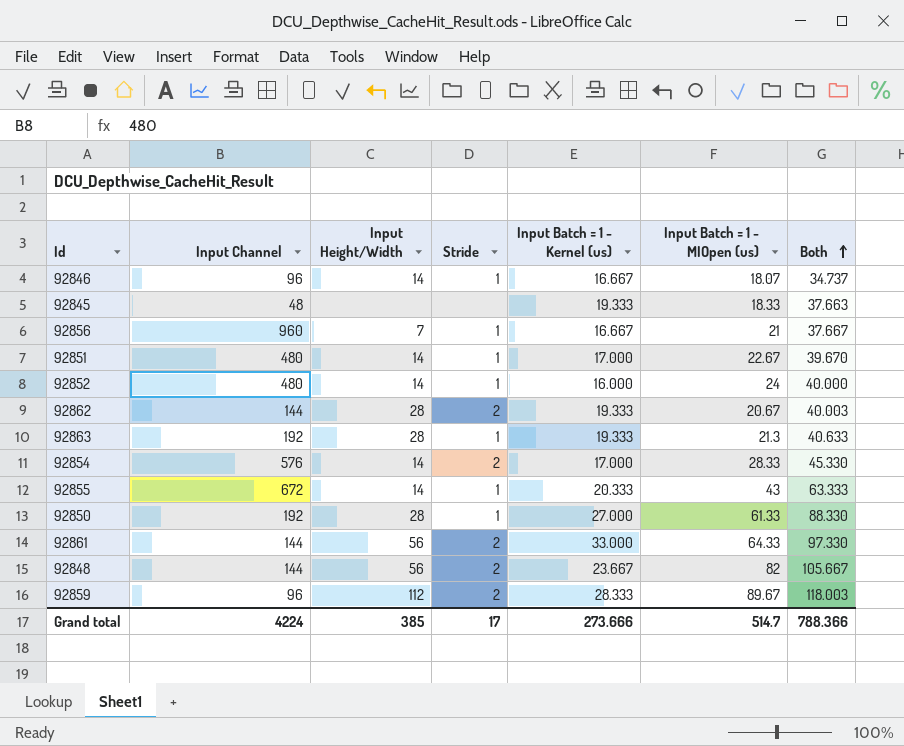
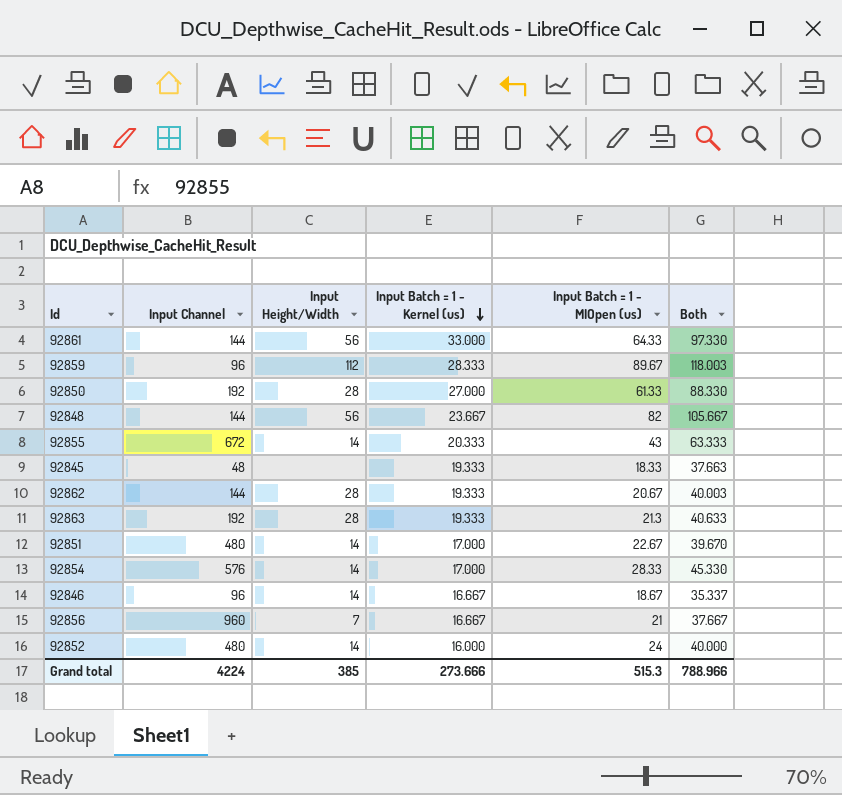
row order: Both ascending -> Input Batch = 1 - Kernel (us) descending
column Stride | position: 4 -> none
92846 | Input Batch = 1 - MIOpen (us): 18.07 -> 18.67
92846 | Both: 34.737 -> 35.337
Grand total | Input Batch = 1 - MIOpen (us): 514.7 -> 515.3
Grand total | Both: 788.366 -> 788.966

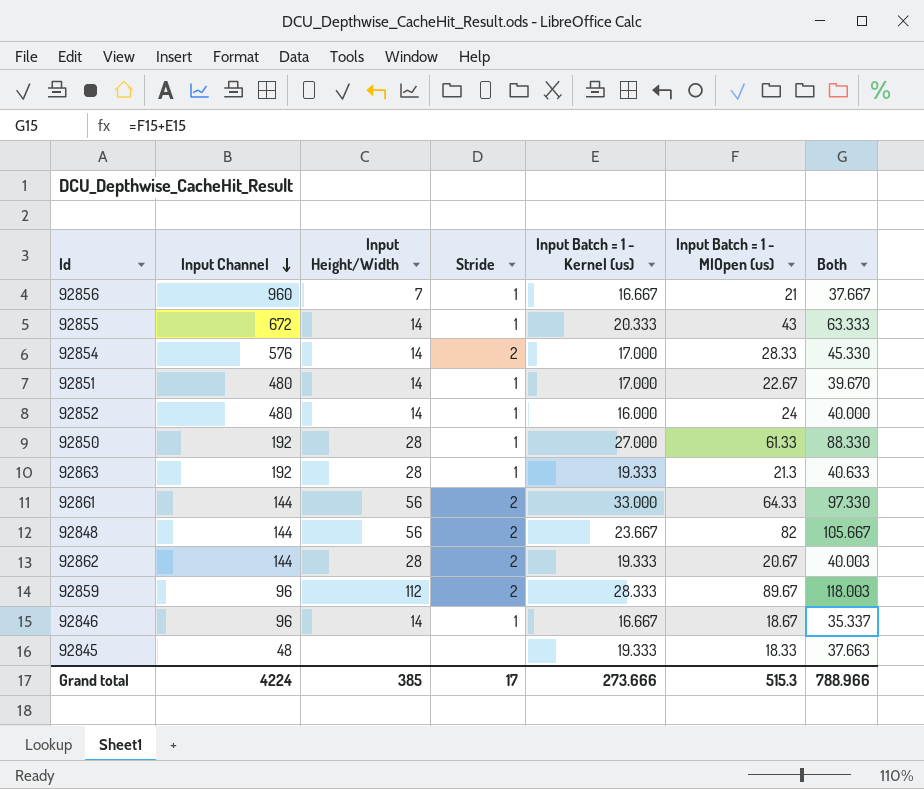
row order: Input Batch = 1 - Kernel (us) descending -> Input Channel descending
column Stride | position: none -> 4

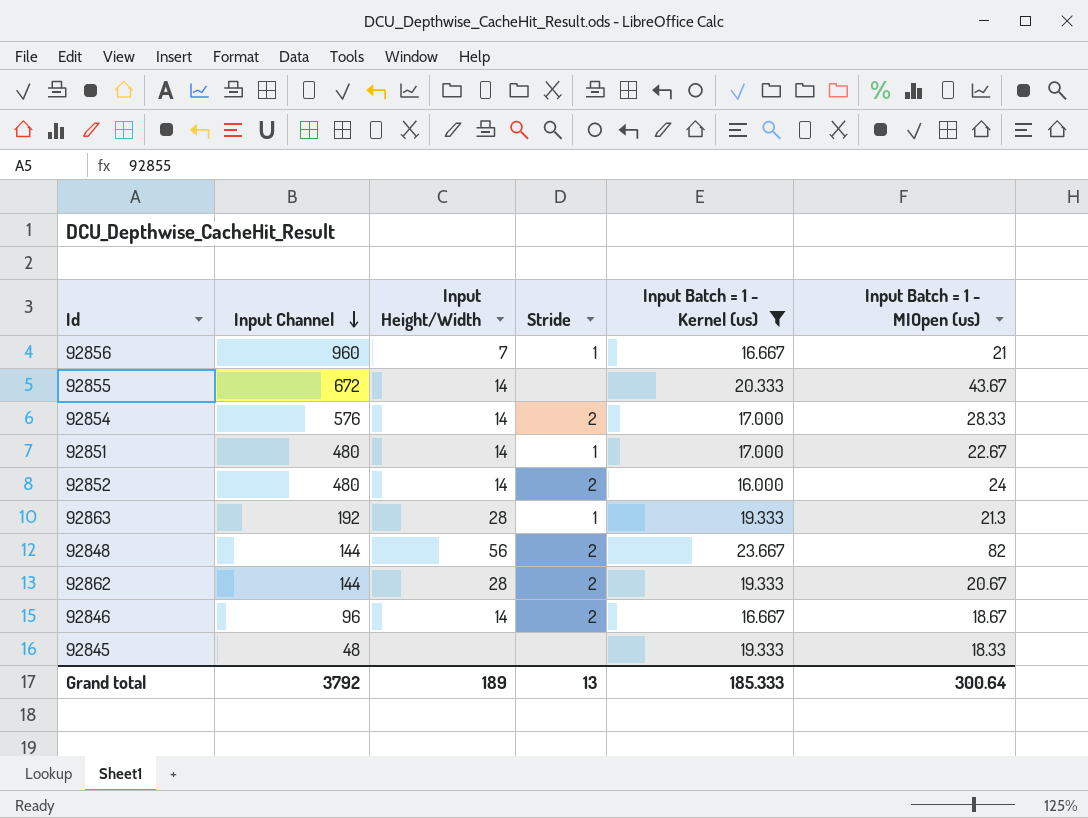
filter: none -> Input Batch = 1 - Kernel (us) <= 23.667
column Both | formula: [Input Batch = 1 - Kernel (us)] + [Input Batch = 1 - MIOpen (us)] -> none
92855 | Stride: 1 -> none
92855 | Input Batch = 1 - MIOpen (us): 43 -> 43.67
92852 | Stride: 1 -> 2
92846 | Stride: 1 -> 2
Grand total | Input Channel: 4224 -> 3792
Grand total | Input Height/Width: 385 -> 189
Grand total | Stride: 17 -> 13
Grand total | Input Batch = 1 - Kernel (us): 273.666 -> 185.333
Grand total | Input Batch = 1 - MIOpen (us): 515.3 -> 300.64

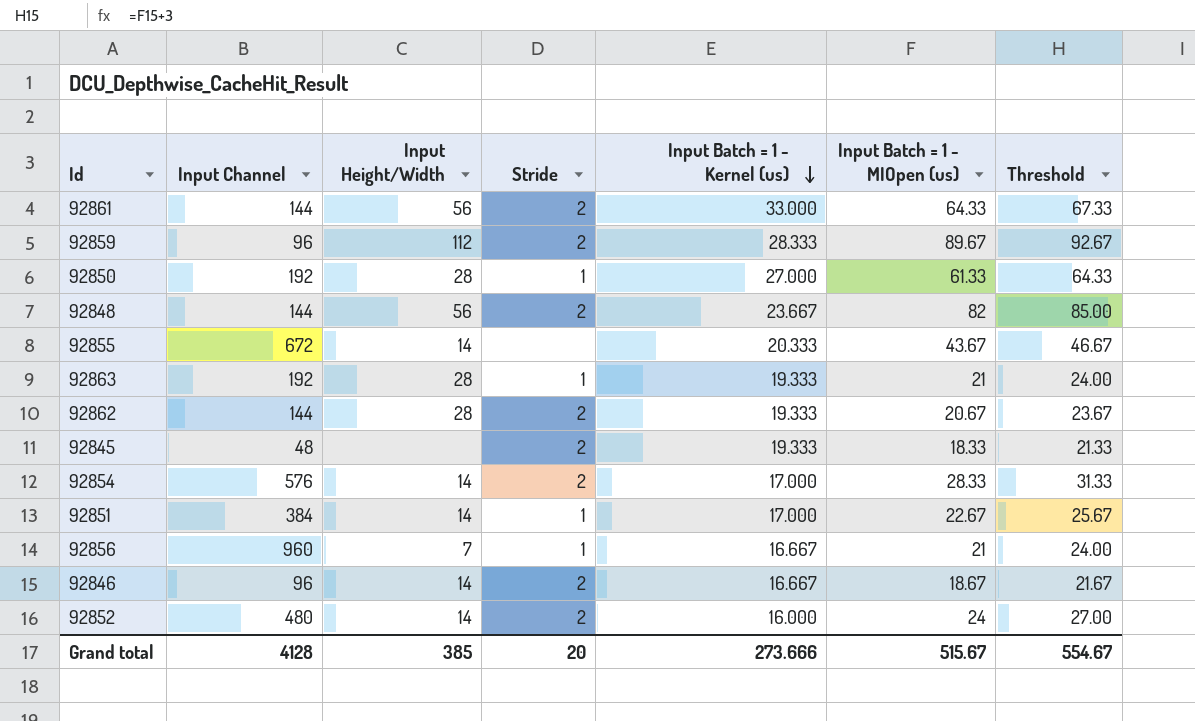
filter: Input Batch = 1 - Kernel (us) <= 23.667 -> none
row order: Input Channel descending -> Input Batch = 1 - Kernel (us) descending
column Threshold | formula: none -> [Input Batch = 1 - MIOpen (us)] + 3
92863 | Input Batch = 1 - MIOpen (us): 21.3 -> 21
92845 | Stride: none -> 2
92851 | Input Channel: 480 -> 384
Grand total | Input Channel: 3792 -> 4128
Grand total | Input Height/Width: 189 -> 385
Grand total | Stride: 13 -> 20
Grand total | Input Batch = 1 - Kernel (us): 185.333 -> 273.666
Grand total | Input Batch = 1 - MIOpen (us): 300.64 -> 515.67

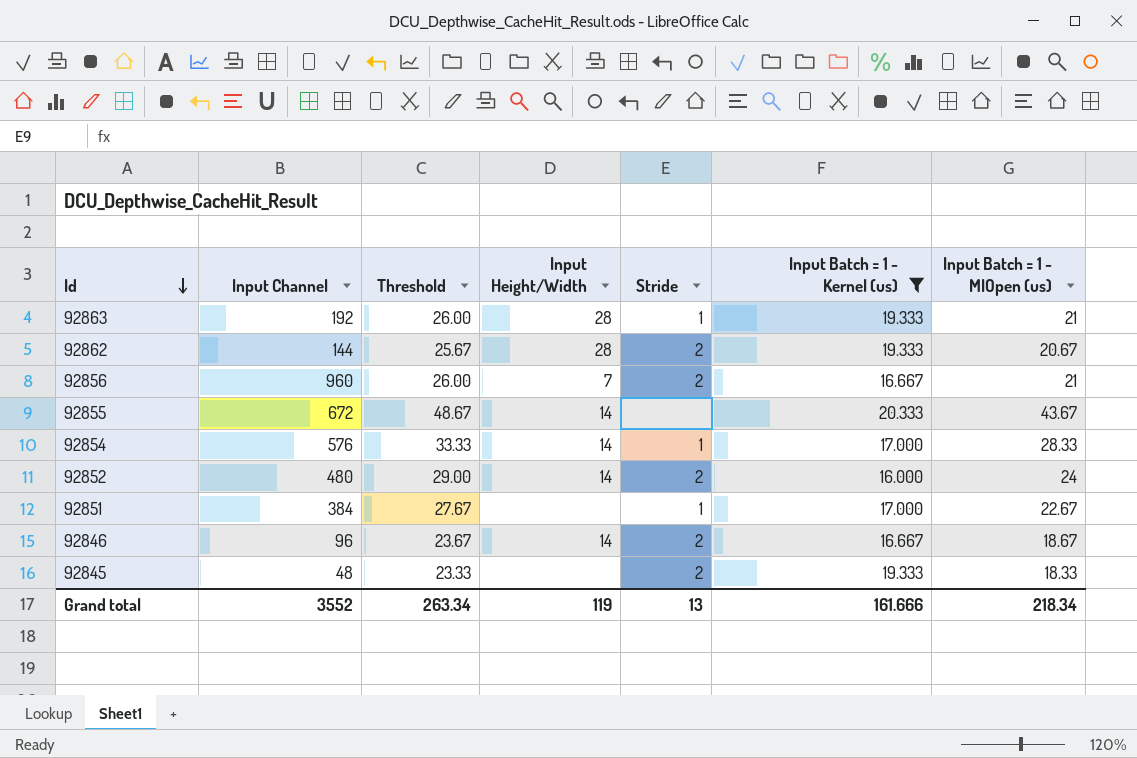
filter: none -> Input Batch = 1 - Kernel (us) <= 20.333
row order: Input Batch = 1 - Kernel (us) descending -> Id descending
column Threshold | formula: [Input Batch = 1 - MIOpen (us)] + 3 -> [Input Batch = 1 - MIOpen (us)] + 5
column Threshold | position: 7 -> 3
92856 | Stride: 1 -> 2
92854 | Stride: 2 -> 1
92851 | Input Height/Width: 14 -> none
Grand total | Input Channel: 4128 -> 3552
Grand total | Threshold: 554.67 -> 263.34
Grand total | Input Height/Width: 385 -> 119
Grand total | Stride: 20 -> 13
Grand total | Input Batch = 1 - Kernel (us): 273.666 -> 161.666
Grand total | Input Batch = 1 - MIOpen (us): 515.67 -> 218.34

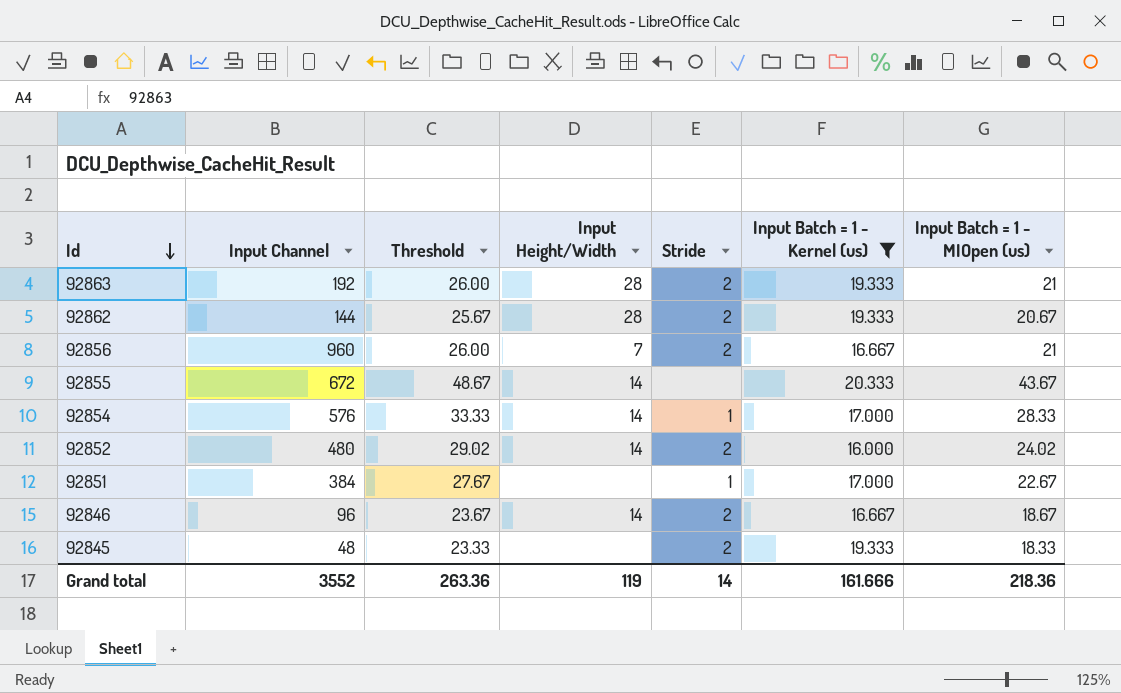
92863 | Stride: 1 -> 2
92852 | Threshold: 29.00 -> 29.02
92852 | Input Batch = 1 - MIOpen (us): 24 -> 24.02
Grand total | Threshold: 263.34 -> 263.36
Grand total | Stride: 13 -> 14
Grand total | Input Batch = 1 - MIOpen (us): 218.34 -> 218.36

